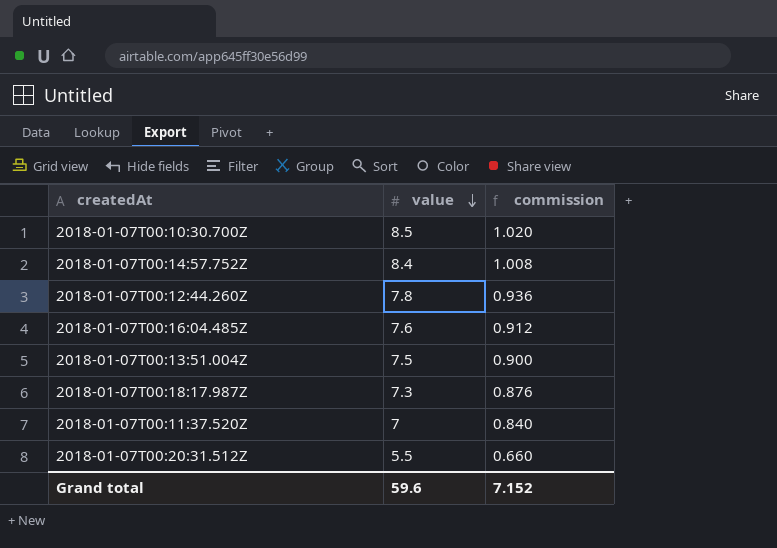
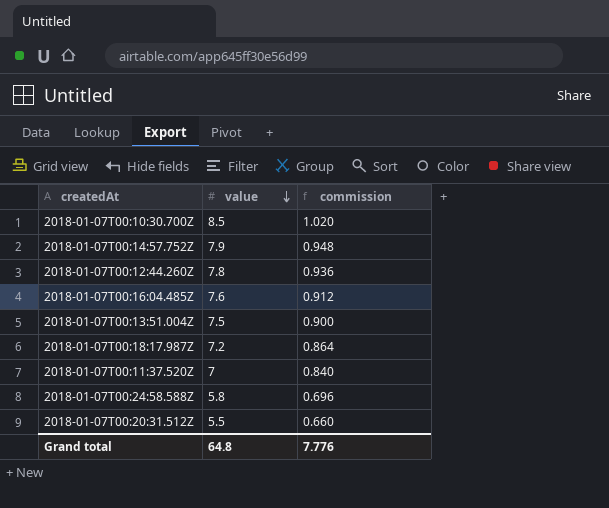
2018-01-07T00:14:57.752Z | value: 8.4 -> 7.9
2018-01-07T00:14:57.752Z | commission: 1.008 -> 0.948
2018-01-07T00:18:17.987Z | value: 7.3 -> 7.2
2018-01-07T00:18:17.987Z | commission: 0.876 -> 0.864
row 2018-01-07T00:24:58.588Z: none -> 5.8 | 0.696
Grand total | value: 59.6 -> 64.8
Grand total | commission: 7.152 -> 7.776

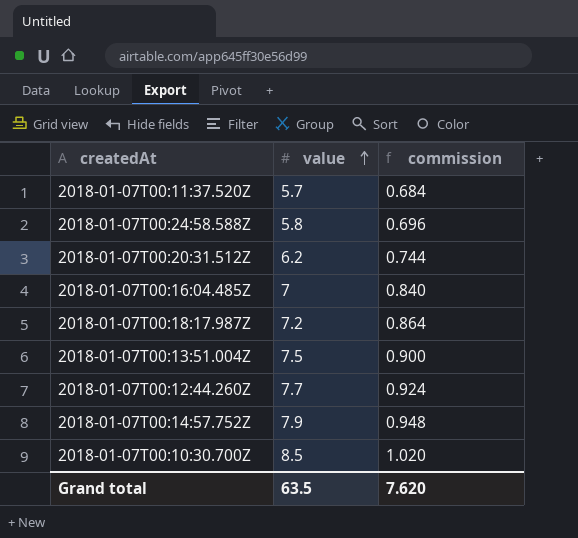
row order: value descending -> value ascending
2018-01-07T00:11:37.520Z | value: 7 -> 5.7
2018-01-07T00:11:37.520Z | commission: 0.840 -> 0.684
2018-01-07T00:20:31.512Z | value: 5.5 -> 6.2
2018-01-07T00:20:31.512Z | commission: 0.660 -> 0.744
2018-01-07T00:16:04.485Z | value: 7.6 -> 7
2018-01-07T00:16:04.485Z | commission: 0.912 -> 0.840
2018-01-07T00:12:44.260Z | value: 7.8 -> 7.7
2018-01-07T00:12:44.260Z | commission: 0.936 -> 0.924
Grand total | value: 64.8 -> 63.5
Grand total | commission: 7.776 -> 7.620

